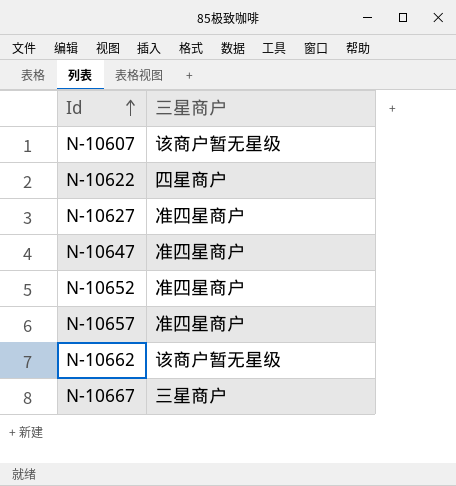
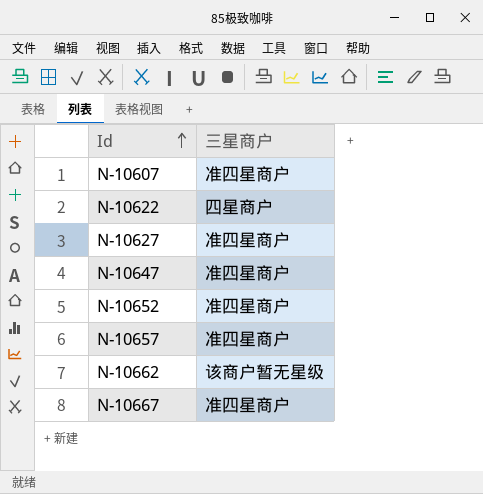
N-10607 | 三星商户: 该商户暂无星级 -> 准四星商户
N-10667 | 三星商户: 三星商户 -> 准四星商户

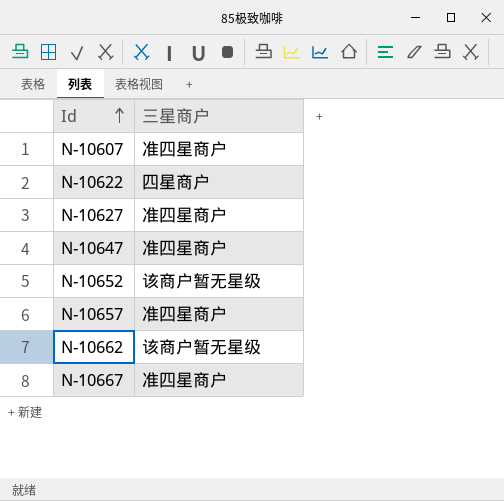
N-10652 | 三星商户: 准四星商户 -> 该商户暂无星级

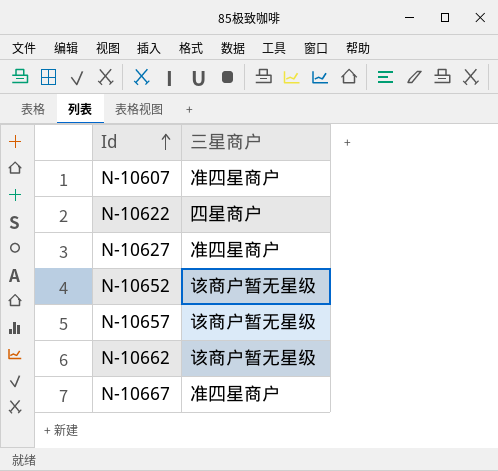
row N-10647: 准四星商户 -> none
N-10657 | 三星商户: 准四星商户 -> 该商户暂无星级

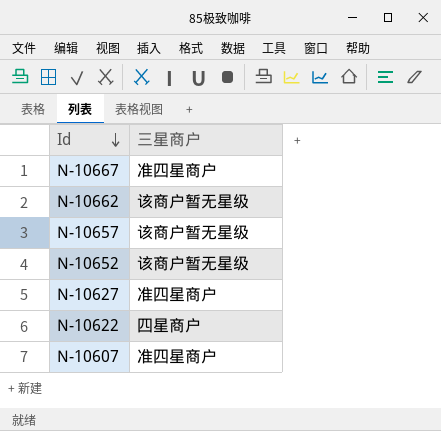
row order: Id ascending -> Id descending

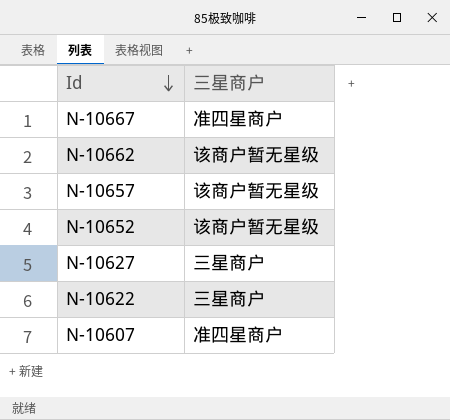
N-10627 | 三星商户: 准四星商户 -> 三星商户
N-10622 | 三星商户: 四星商户 -> 三星商户

